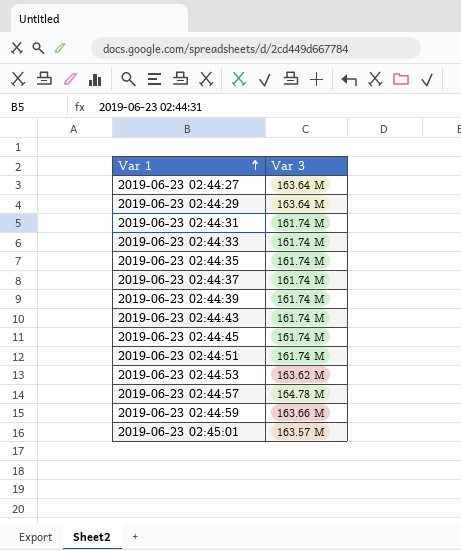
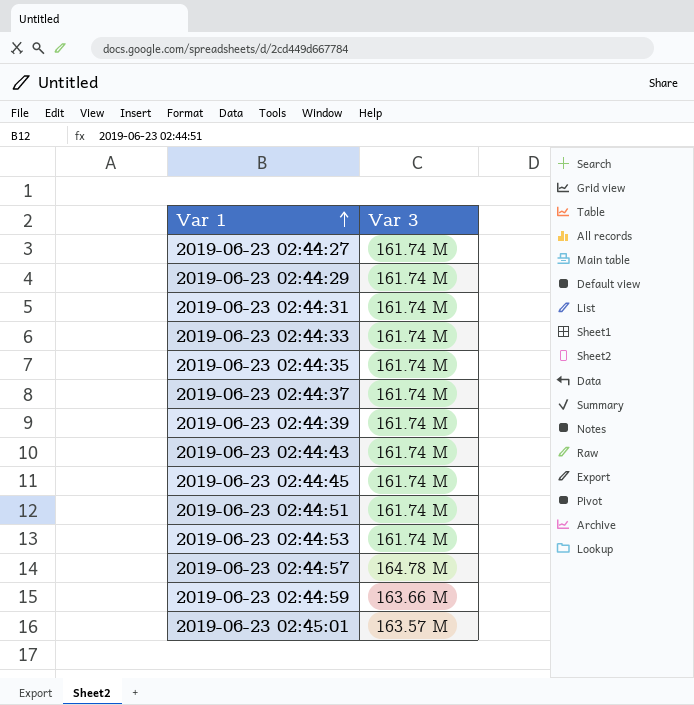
2019-06-23 02:44:27 | Var 3: 163.64 M -> 161.74 M
2019-06-23 02:44:29 | Var 3: 163.64 M -> 161.74 M
2019-06-23 02:44:53 | Var 3: 163.62 M -> 161.74 M

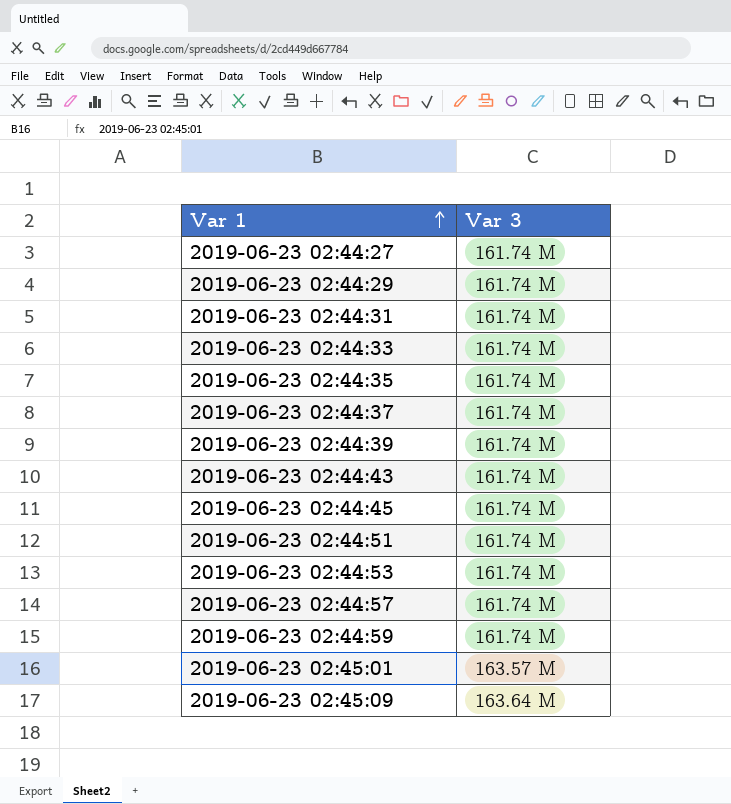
2019-06-23 02:44:57 | Var 3: 164.78 M -> 161.74 M
2019-06-23 02:44:59 | Var 3: 163.66 M -> 161.74 M
row 2019-06-23 02:45:09: none -> 163.64 M

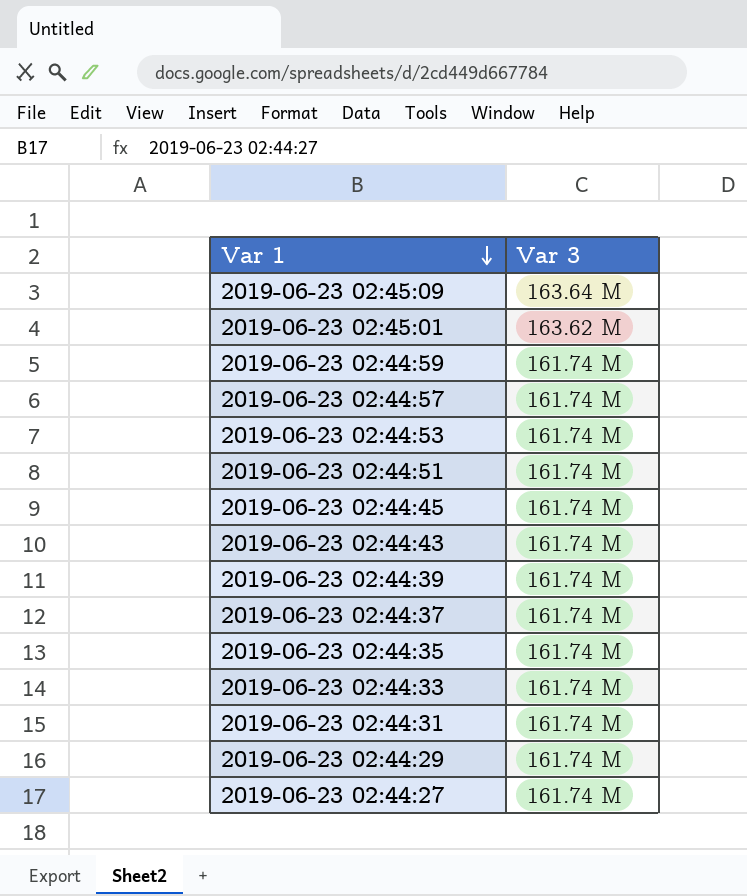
row order: Var 1 ascending -> Var 1 descending
2019-06-23 02:45:01 | Var 3: 163.57 M -> 163.62 M

